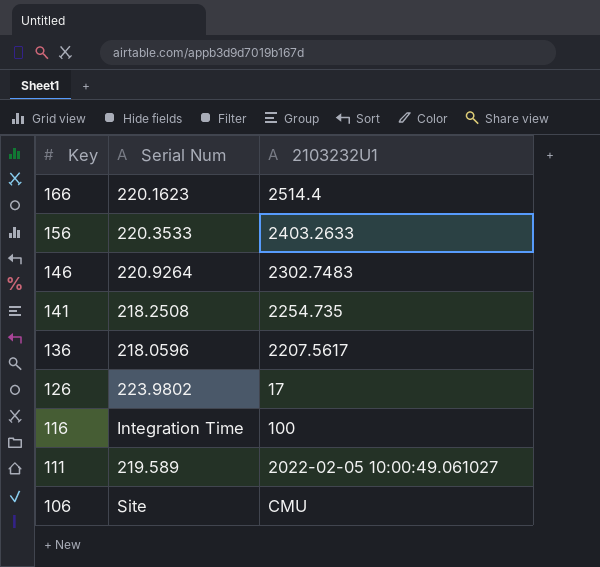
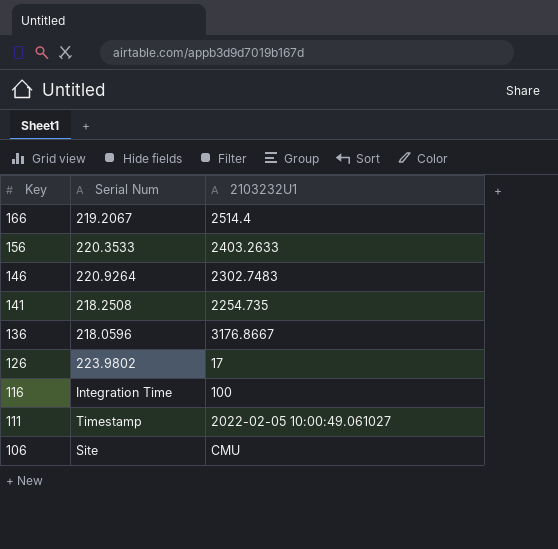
166 | Serial Num: 220.1623 -> 219.2067
136 | 2103232U1: 2207.5617 -> 3176.8667
111 | Serial Num: 219.589 -> Timestamp

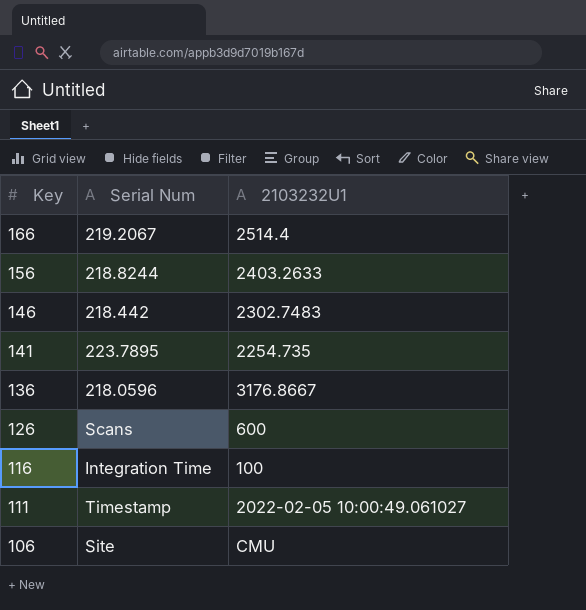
156 | Serial Num: 220.3533 -> 218.8244
146 | Serial Num: 220.9264 -> 218.442
141 | Serial Num: 218.2508 -> 223.7895
126 | Serial Num: 223.9802 -> Scans
126 | 2103232U1: 17 -> 600

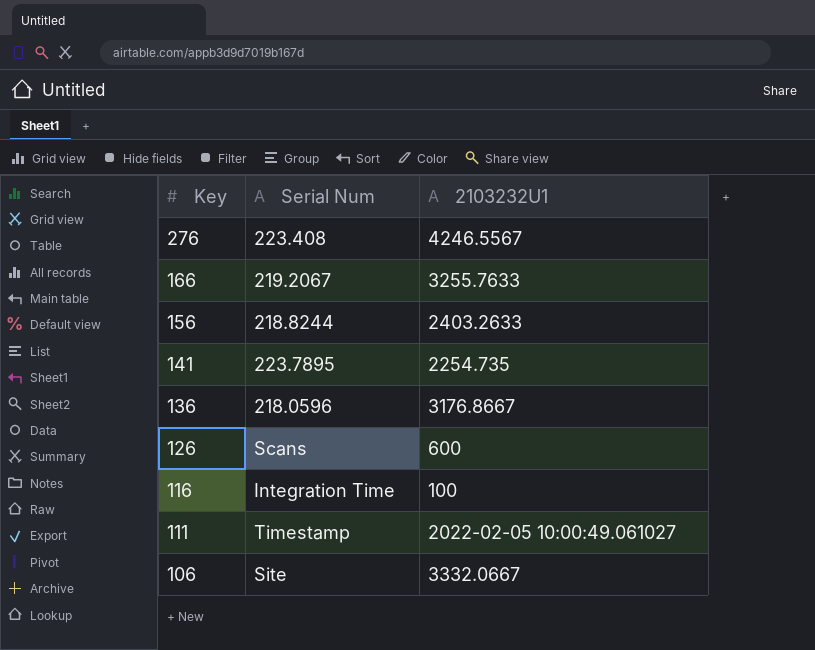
row 146: 218.442 | 2302.7483 -> none
row 276: none -> 223.408 | 4246.5567
166 | 2103232U1: 2514.4 -> 3255.7633
106 | 2103232U1: CMU -> 3332.0667

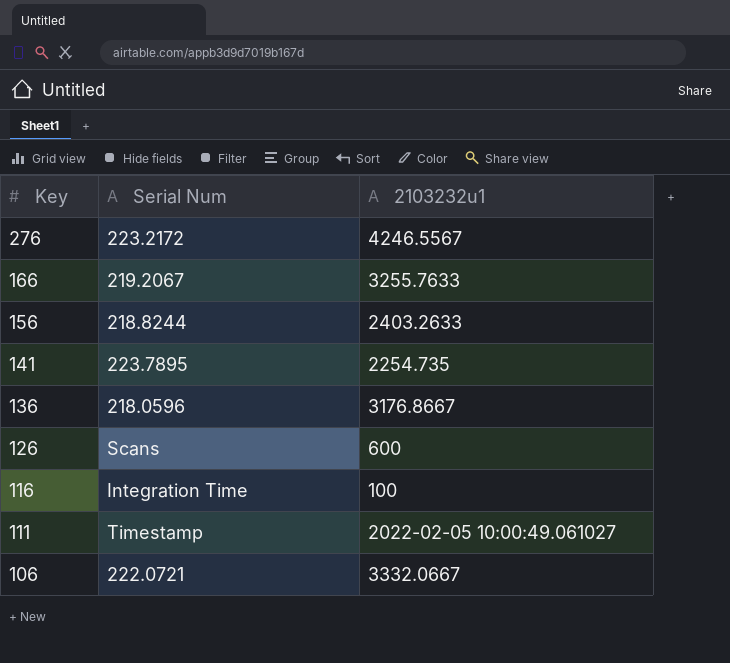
column name: 2103232U1 -> 2103232u1
276 | Serial Num: 223.408 -> 223.2172
106 | Serial Num: Site -> 222.0721

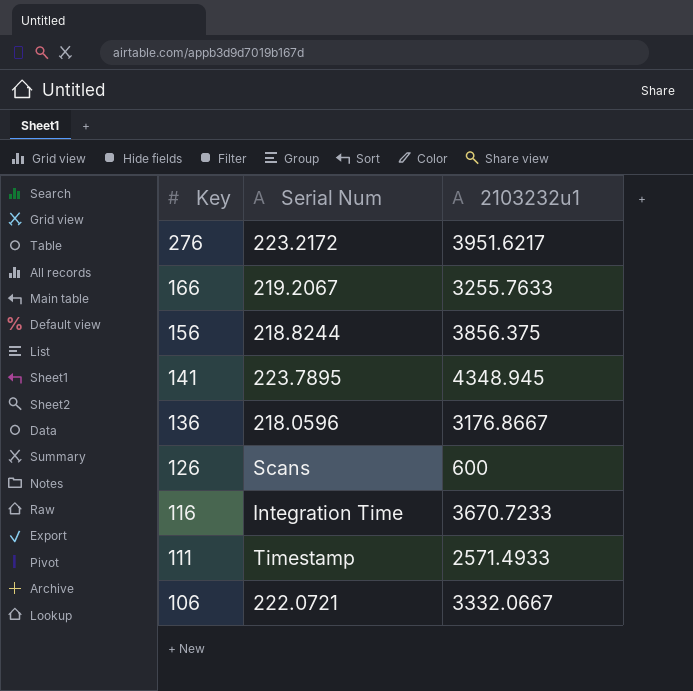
276 | 2103232u1: 4246.5567 -> 3951.6217
156 | 2103232u1: 2403.2633 -> 3856.375
141 | 2103232u1: 2254.735 -> 4348.945
116 | 2103232u1: 100 -> 3670.7233
111 | 2103232u1: 2022-02-05 10:00:49.061027 -> 2571.4933

